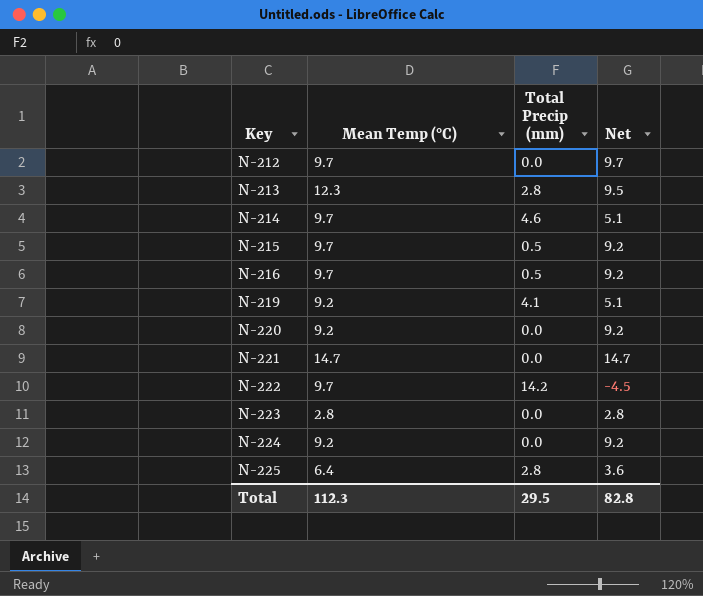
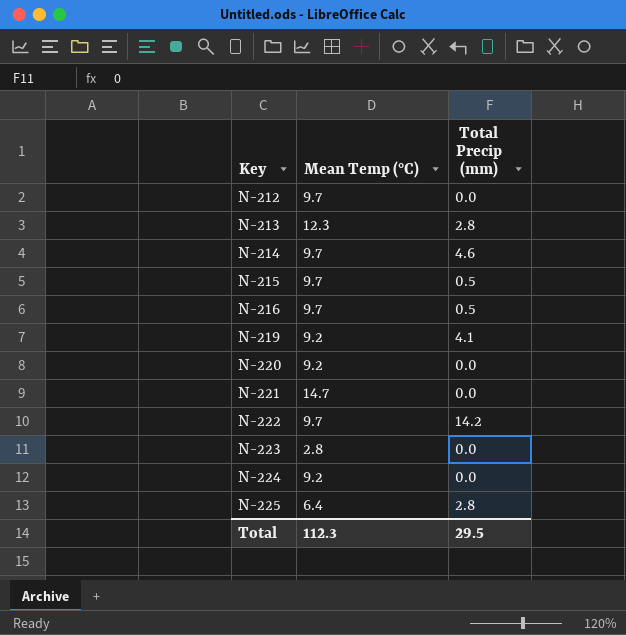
column Net | formula: [Mean Temp (°C)] - [Total Precip (mm)] -> none

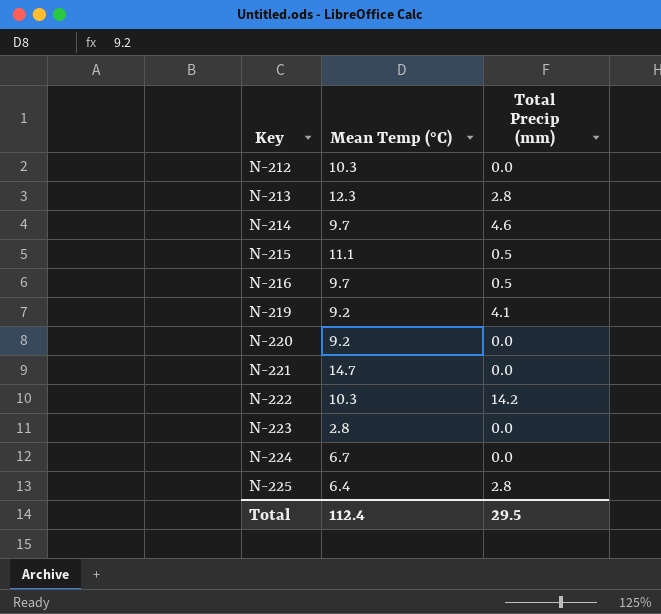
N-212 | Mean Temp (°C): 9.7 -> 10.3
N-215 | Mean Temp (°C): 9.7 -> 11.1
N-222 | Mean Temp (°C): 9.7 -> 10.3
N-224 | Mean Temp (°C): 9.2 -> 6.7
Total | Mean Temp (°C): 112.3 -> 112.4

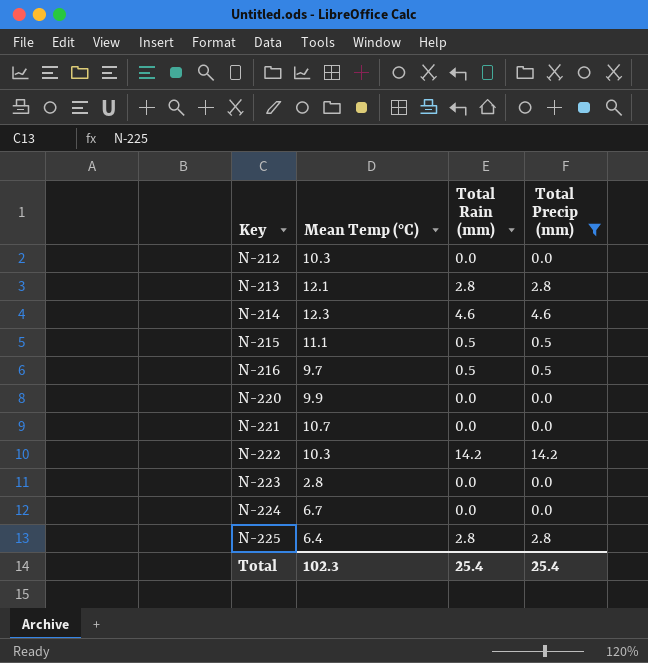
filter: none -> Total Precip (mm) != 4.1
column Total Rain (mm) | position: none -> 3
N-213 | Mean Temp (°C): 12.3 -> 12.1
N-214 | Mean Temp (°C): 9.7 -> 12.3
N-220 | Mean Temp (°C): 9.2 -> 9.9
N-221 | Mean Temp (°C): 14.7 -> 10.7
Total | Mean Temp (°C): 112.4 -> 102.3
Total | Total Precip (mm): 29.5 -> 25.4

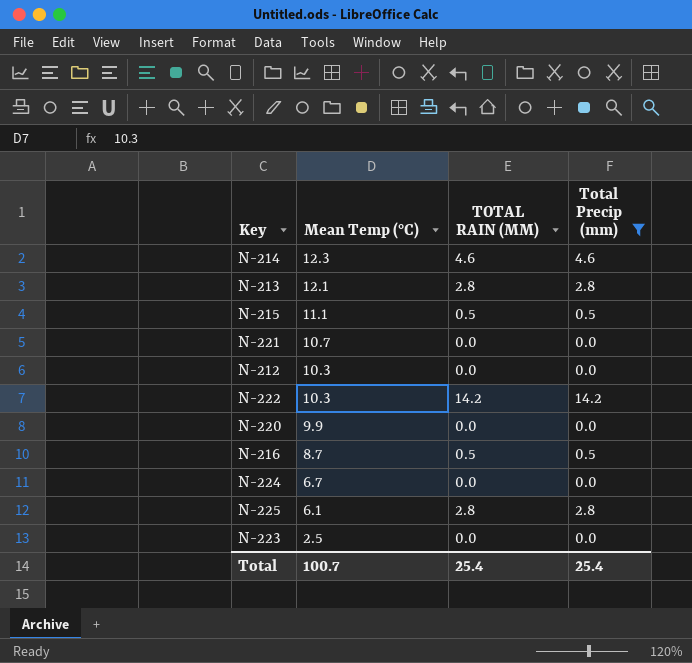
row order: Key ascending -> Mean Temp (°C) descending
column name: Total Rain (mm) -> TOTAL RAIN (MM)
N-216 | Mean Temp (°C): 9.7 -> 8.7
N-225 | Mean Temp (°C): 6.4 -> 6.1
N-223 | Mean Temp (°C): 2.8 -> 2.5
Total | Mean Temp (°C): 102.3 -> 100.7

